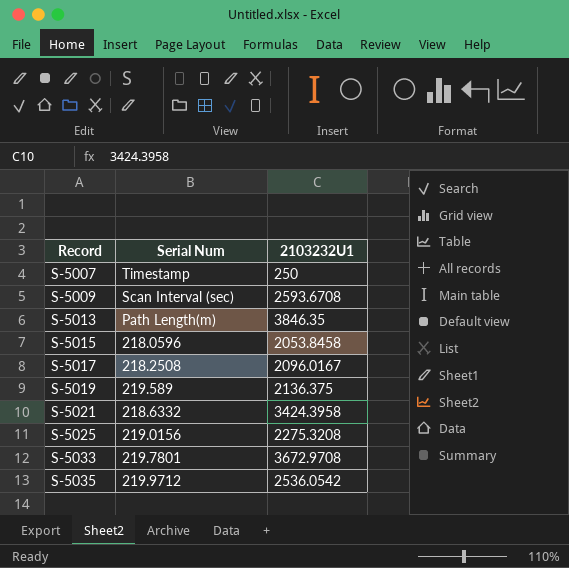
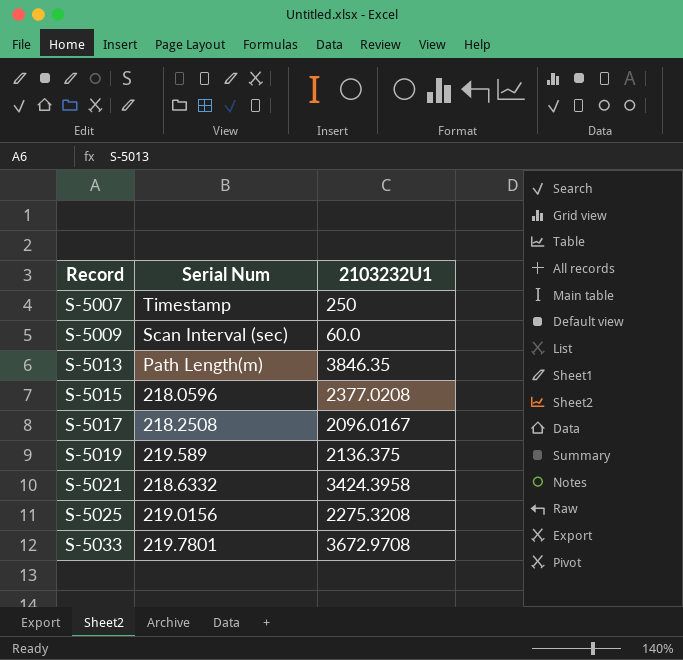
row S-5035: 219.9712 | 2536.0542 -> none
S-5009 | 2103232U1: 2593.6708 -> 60.0
S-5015 | 2103232U1: 2053.8458 -> 2377.0208

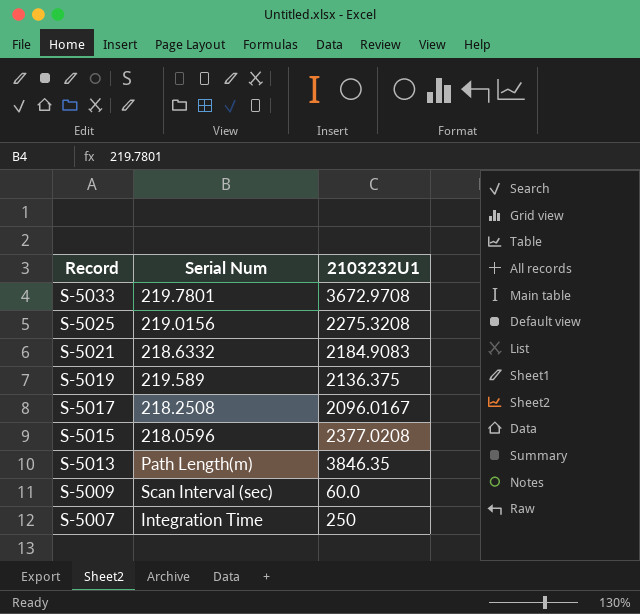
row order: Record ascending -> Record descending
S-5021 | 2103232U1: 3424.3958 -> 2184.9083
S-5007 | Serial Num: Timestamp -> Integration Time

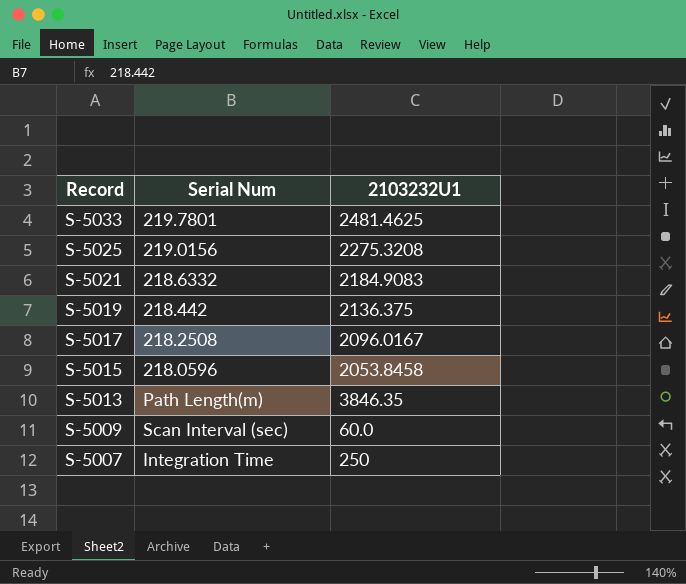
S-5033 | 2103232U1: 3672.9708 -> 2481.4625
S-5019 | Serial Num: 219.589 -> 218.442
S-5015 | 2103232U1: 2377.0208 -> 2053.8458

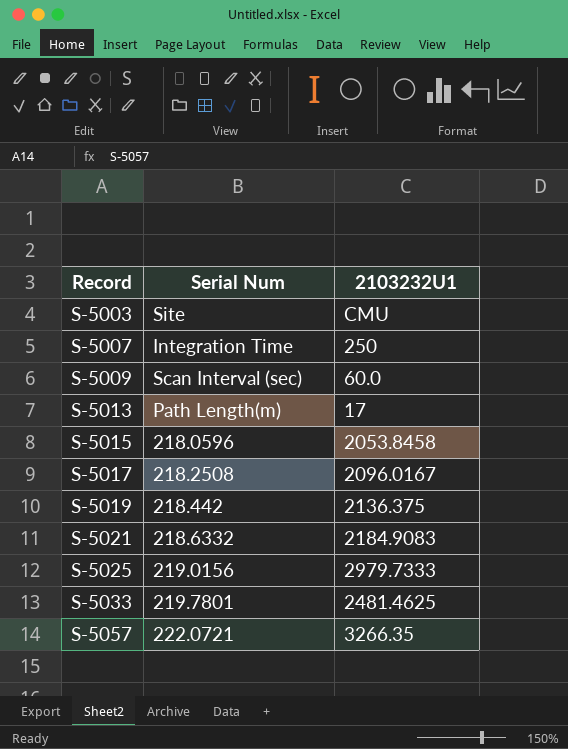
row order: Record descending -> Record ascending
row S-5003: none -> Site | CMU
S-5013 | 2103232U1: 3846.35 -> 17
S-5025 | 2103232U1: 2275.3208 -> 2979.7333
row S-5057: none -> 222.0721 | 3266.35

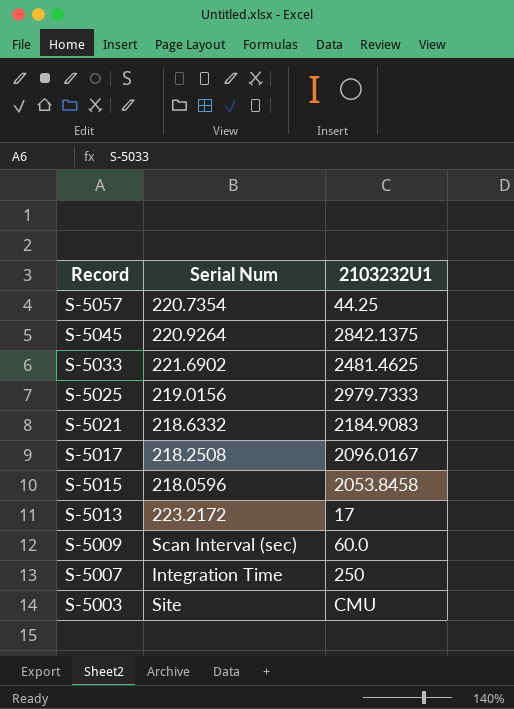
row order: Record ascending -> Record descending
row S-5019: 218.442 | 2136.375 -> none
S-5057 | Serial Num: 222.0721 -> 220.7354
S-5057 | 2103232U1: 3266.35 -> 44.25
row S-5045: none -> 220.9264 | 2842.1375
S-5033 | Serial Num: 219.7801 -> 221.6902
S-5013 | Serial Num: Path Length(m) -> 223.2172

